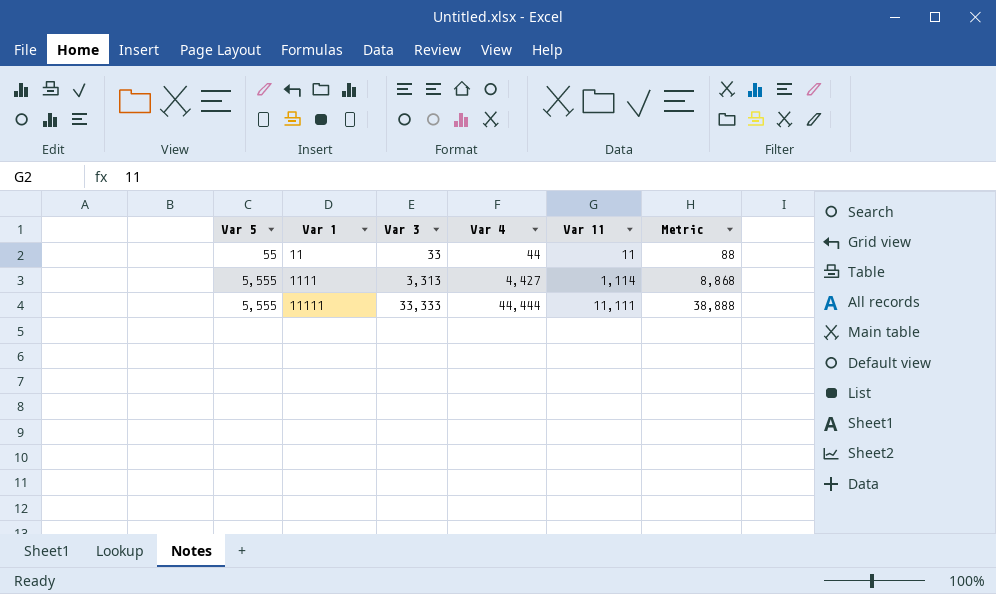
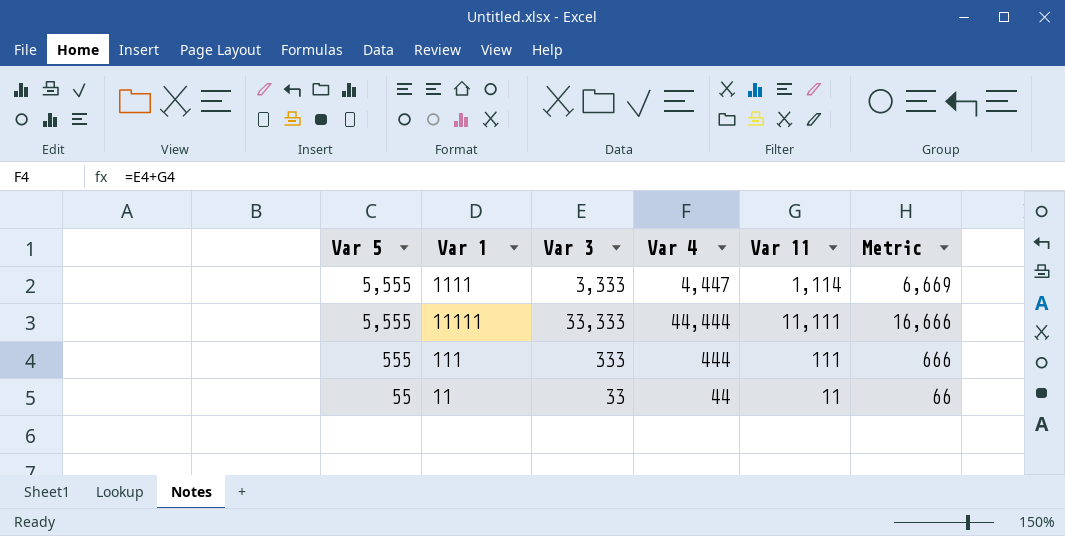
row order: Var 5 ascending -> Var 5 descending
column Metric | formula: [Var 5] + [Var 3] -> [Var 5] + [Var 11]
1111 | Var 3: 3,313 -> 3,333
1111 | Var 4: 4,427 -> 4,447
row 111: none -> 555 | 333 | 444 | 111 | 666

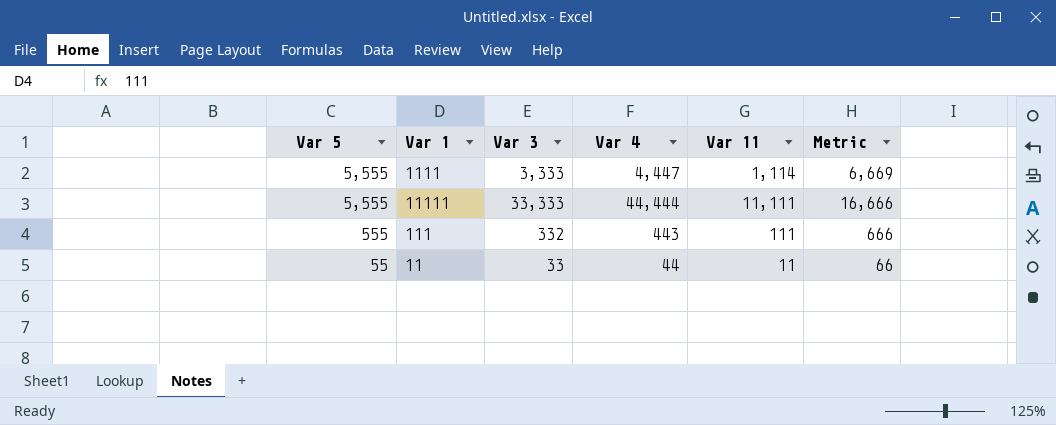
111 | Var 3: 333 -> 332
111 | Var 4: 444 -> 443

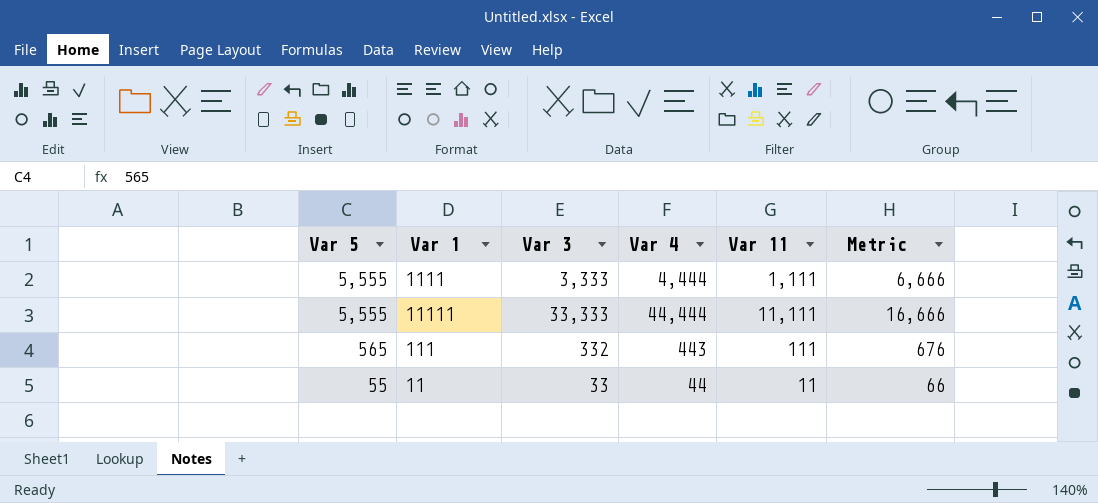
1111 | Var 4: 4,447 -> 4,444
1111 | Var 11: 1,114 -> 1,111
1111 | Metric: 6,669 -> 6,666
111 | Var 5: 555 -> 565
111 | Metric: 666 -> 676

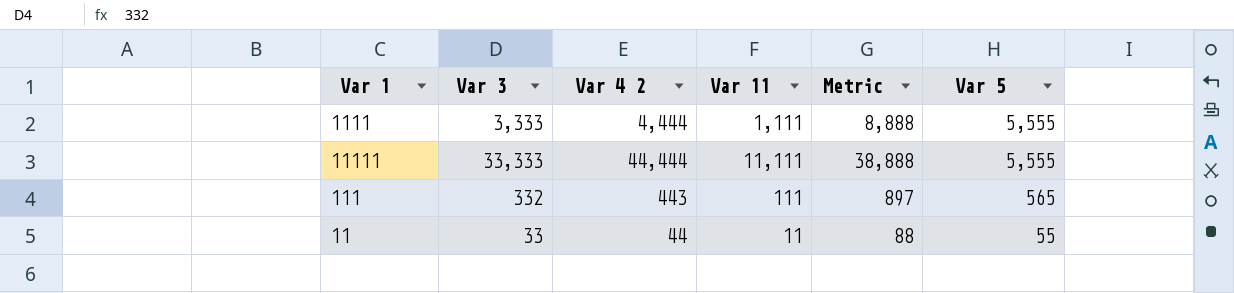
column name: Var 4 -> Var 4 2
column Metric | formula: [Var 5] + [Var 11] -> [Var 3] + [Var 5]
column Var 5 | position: 1 -> 6

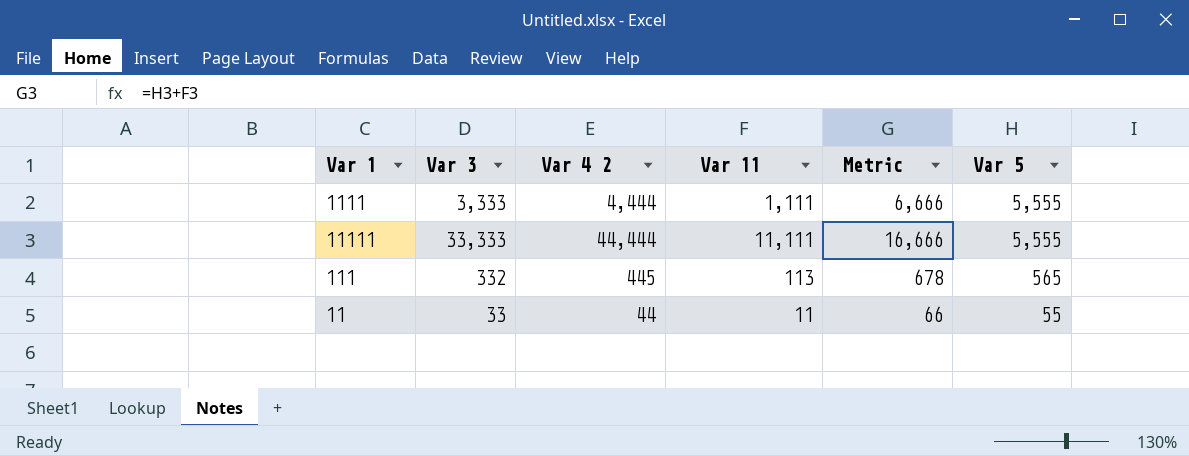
column Metric | formula: [Var 3] + [Var 5] -> [Var 11] + [Var 5]
111 | Var 4 2: 443 -> 445
111 | Var 11: 111 -> 113

